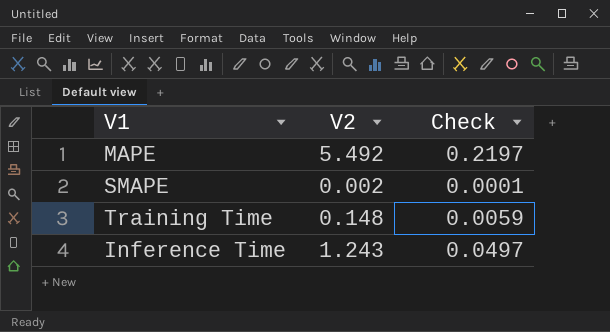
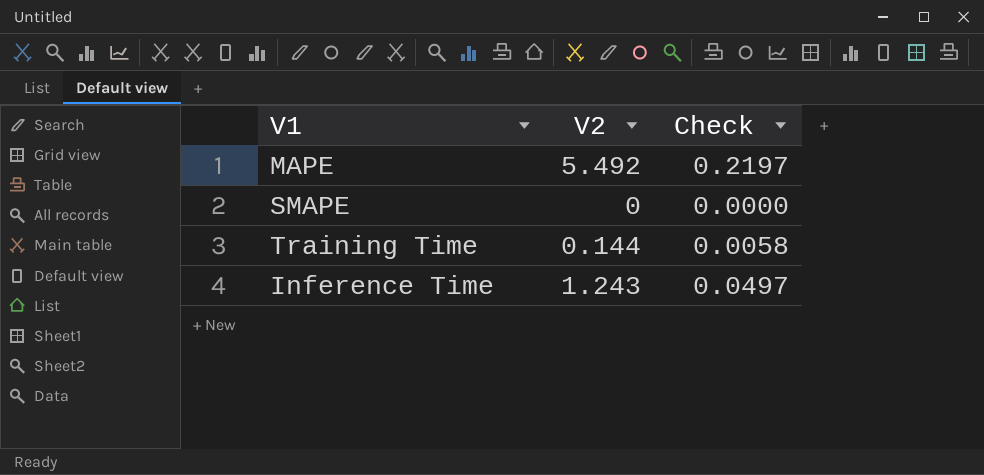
SMAPE | V2: 0.002 -> 0
SMAPE | Check: 0.0001 -> 0.0000
Training Time | V2: 0.148 -> 0.144
Training Time | Check: 0.0059 -> 0.0058

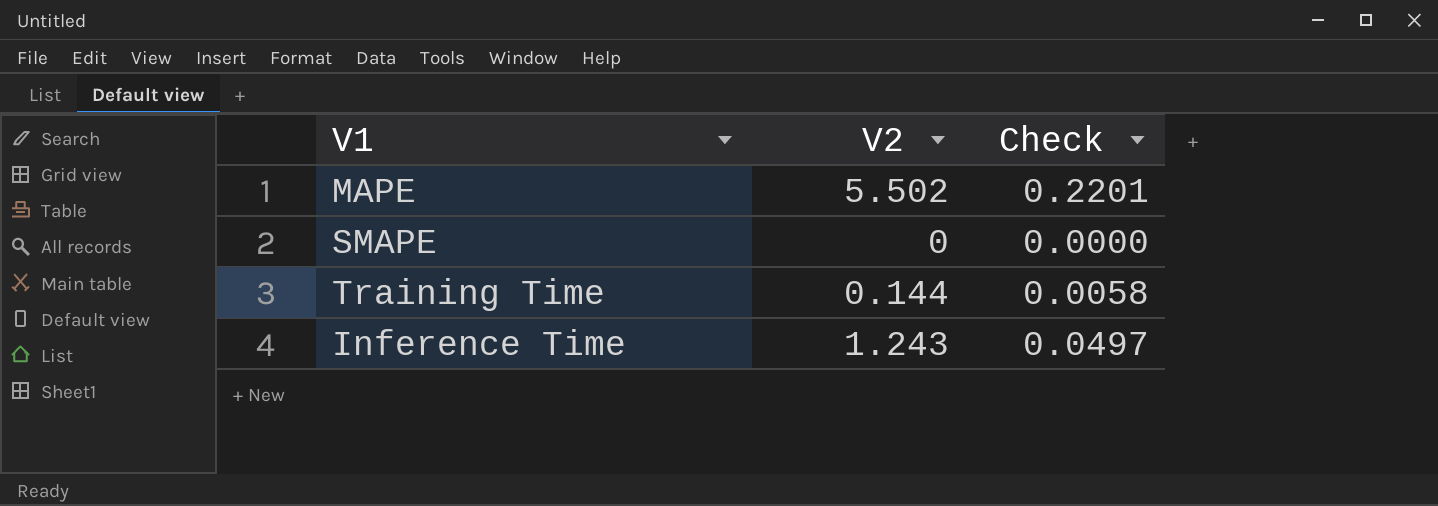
MAPE | V2: 5.492 -> 5.502
MAPE | Check: 0.2197 -> 0.2201

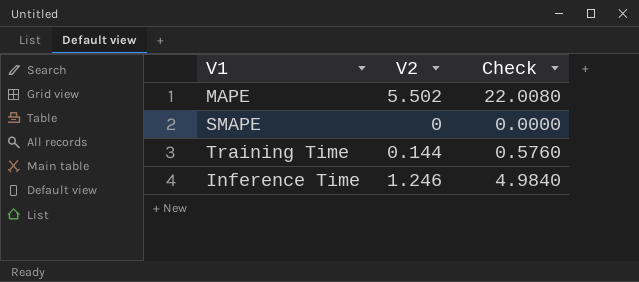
column Check | formula: [V2] * 0.04 -> [V2] * 4
Inference Time | V2: 1.243 -> 1.246

